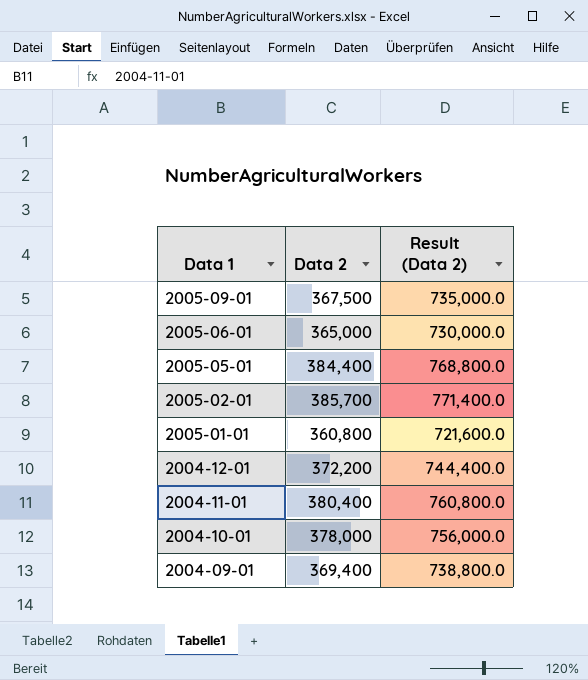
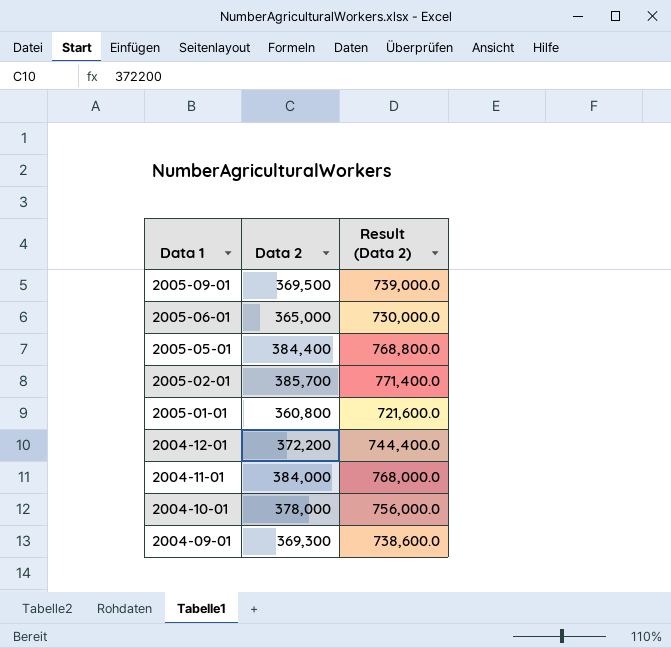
2005-09-01 | Data 2: 367,500 -> 369,500
2005-09-01 | Result (Data 2): 735,000.0 -> 739,000.0
2004-11-01 | Data 2: 380,400 -> 384,000
2004-11-01 | Result (Data 2): 760,800.0 -> 768,000.0
2004-09-01 | Data 2: 369,400 -> 369,300
2004-09-01 | Result (Data 2): 738,800.0 -> 738,600.0

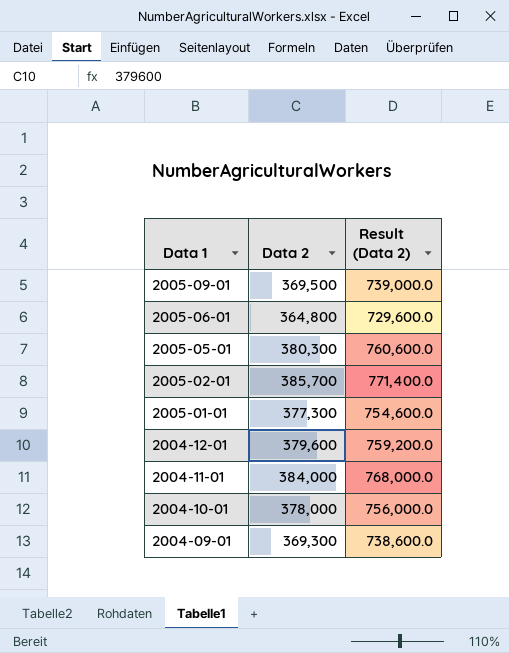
2005-06-01 | Data 2: 365,000 -> 364,800
2005-06-01 | Result (Data 2): 730,000.0 -> 729,600.0
2005-05-01 | Data 2: 384,400 -> 380,300
2005-05-01 | Result (Data 2): 768,800.0 -> 760,600.0
2005-01-01 | Data 2: 360,800 -> 377,300
2005-01-01 | Result (Data 2): 721,600.0 -> 754,600.0
2004-12-01 | Data 2: 372,200 -> 379,600
2004-12-01 | Result (Data 2): 744,400.0 -> 759,200.0

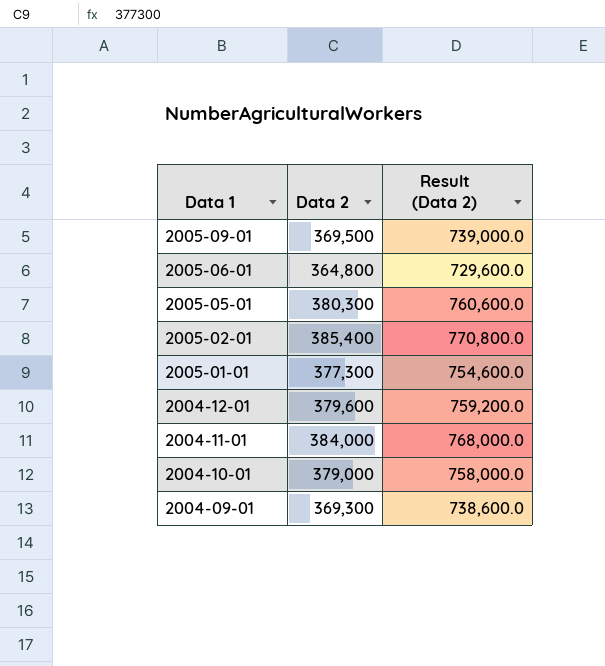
2005-02-01 | Data 2: 385,700 -> 385,400
2005-02-01 | Result (Data 2): 771,400.0 -> 770,800.0
2004-10-01 | Data 2: 378,000 -> 379,000
2004-10-01 | Result (Data 2): 756,000.0 -> 758,000.0

